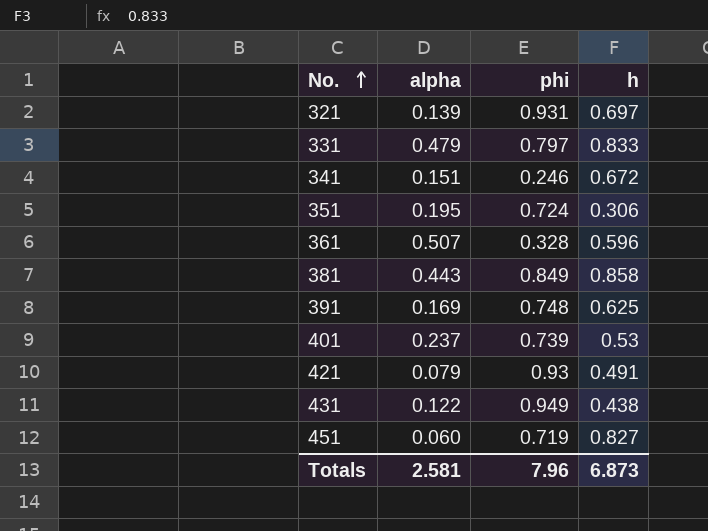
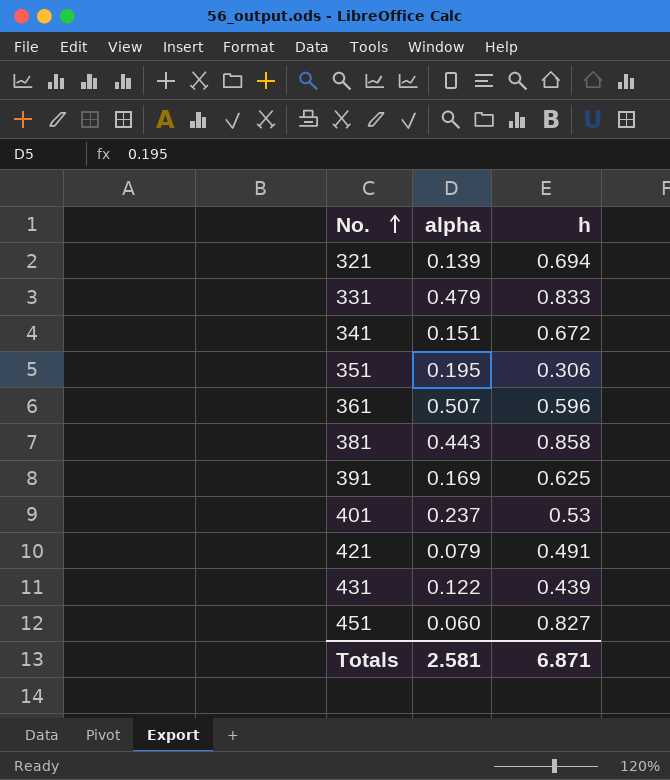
column phi | position: 3 -> none
321 | h: 0.697 -> 0.694
431 | h: 0.438 -> 0.439
Totals | h: 6.873 -> 6.871

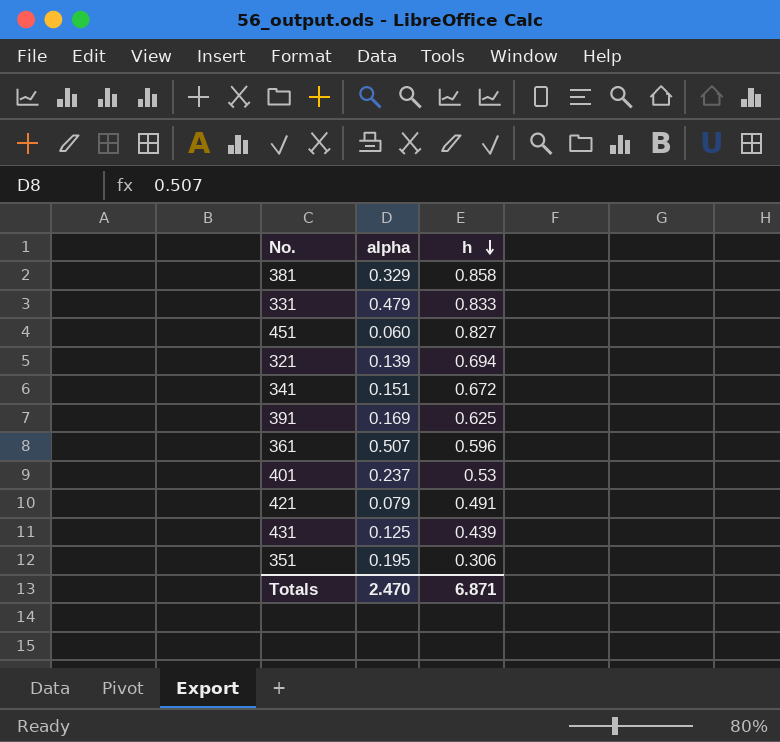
row order: No. ascending -> h descending
381 | alpha: 0.443 -> 0.329
431 | alpha: 0.122 -> 0.125
Totals | alpha: 2.581 -> 2.470

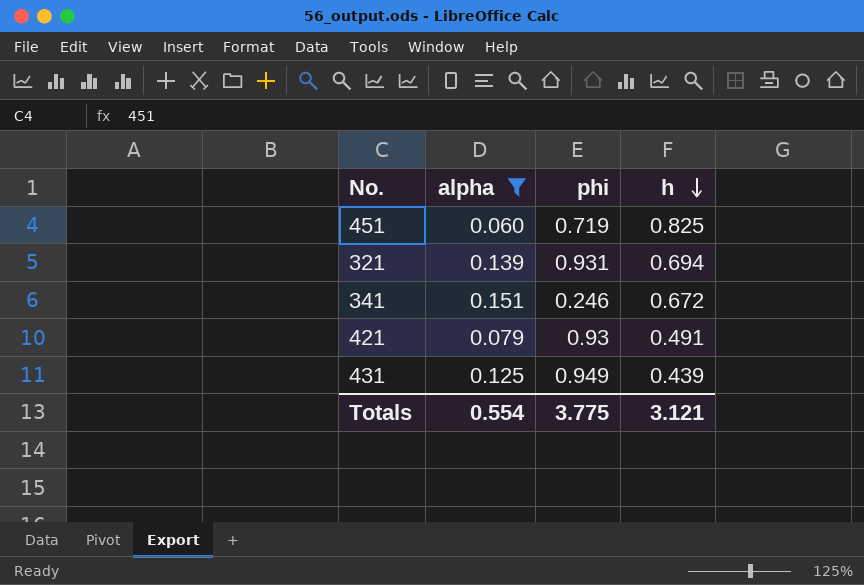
filter: none -> alpha <= 0.151
column phi | position: none -> 3
451 | h: 0.827 -> 0.825
Totals | alpha: 2.470 -> 0.554
Totals | h: 6.871 -> 3.121

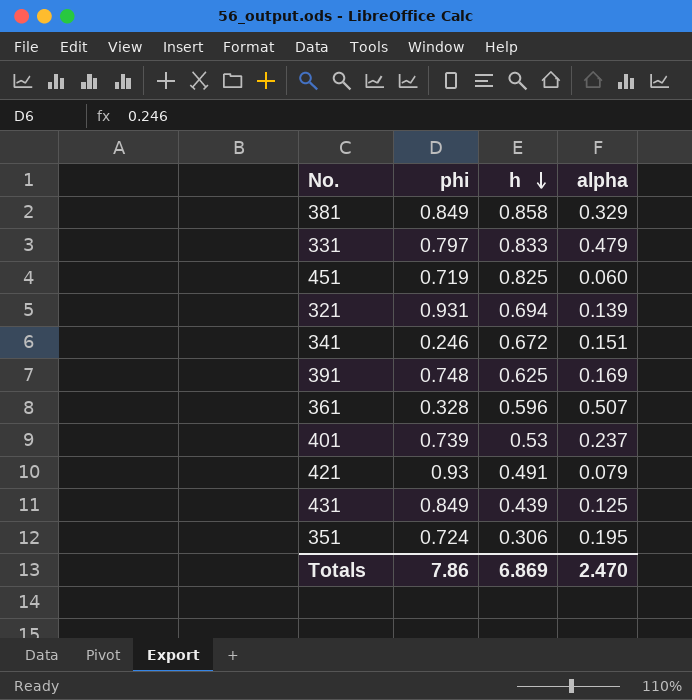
filter: alpha <= 0.151 -> none
column alpha | position: 2 -> 4
431 | phi: 0.949 -> 0.849
Totals | phi: 3.775 -> 7.86
Totals | h: 3.121 -> 6.869
Totals | alpha: 0.554 -> 2.470

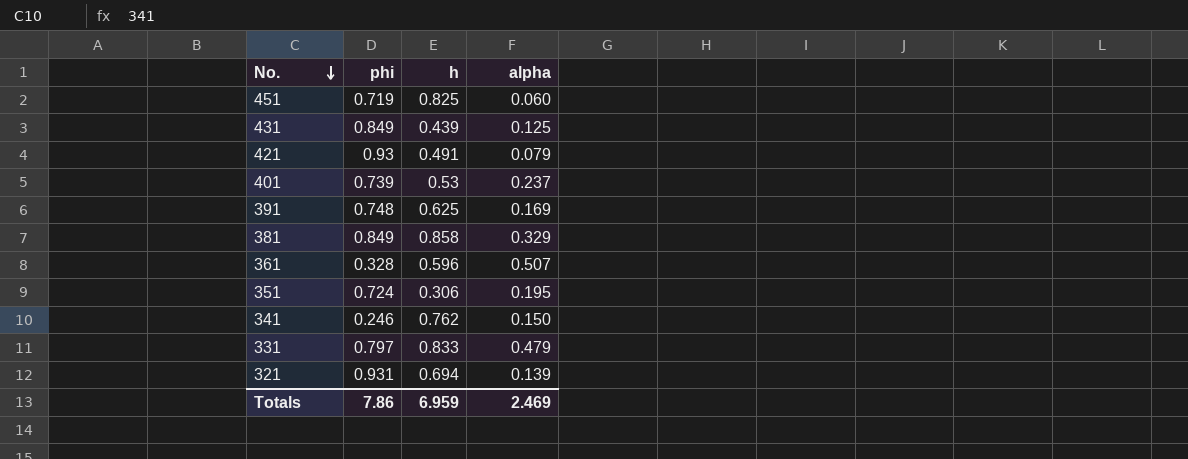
row order: h descending -> No. descending
341 | h: 0.672 -> 0.762
341 | alpha: 0.151 -> 0.150
Totals | h: 6.869 -> 6.959
Totals | alpha: 2.470 -> 2.469

